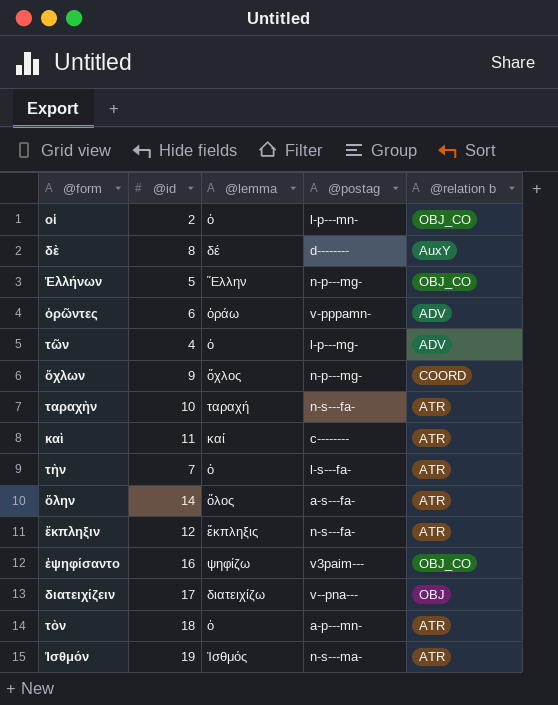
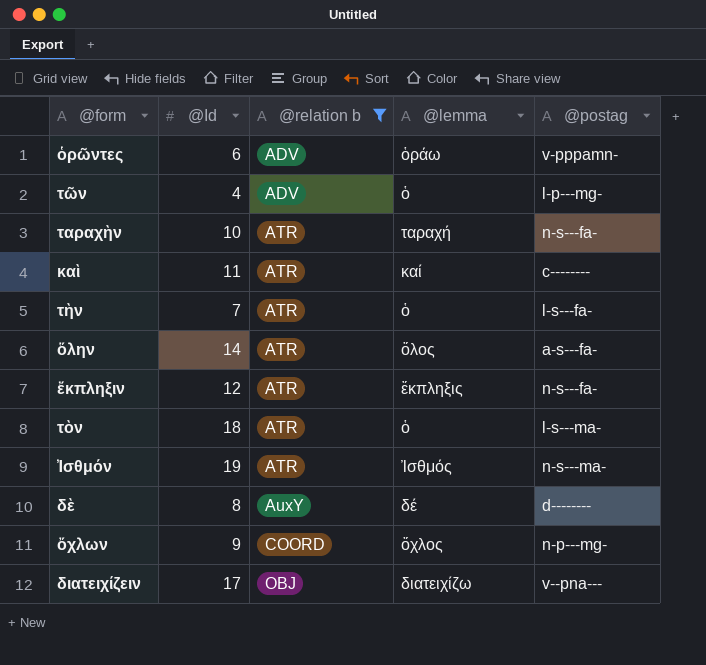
filter: none -> @relation b != OBJ_CO
row order: none -> @relation b ascending
column name: @id -> @Id
column @relation b | position: 5 -> 3
τὸν | @postag: a-p---mn- -> l-s---ma-

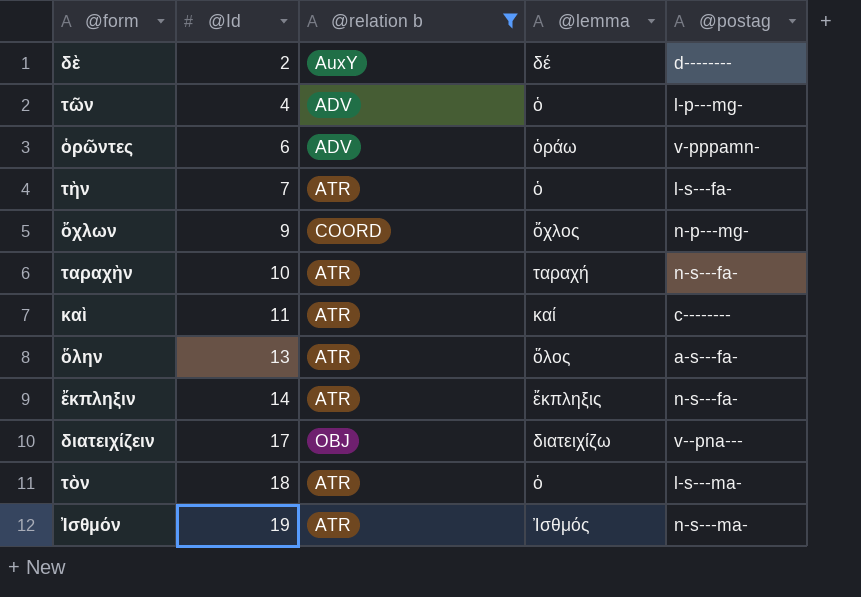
row order: @relation b ascending -> @Id ascending
δὲ | @Id: 8 -> 2
ὅλην | @Id: 14 -> 13
ἔκπληξιν | @Id: 12 -> 14

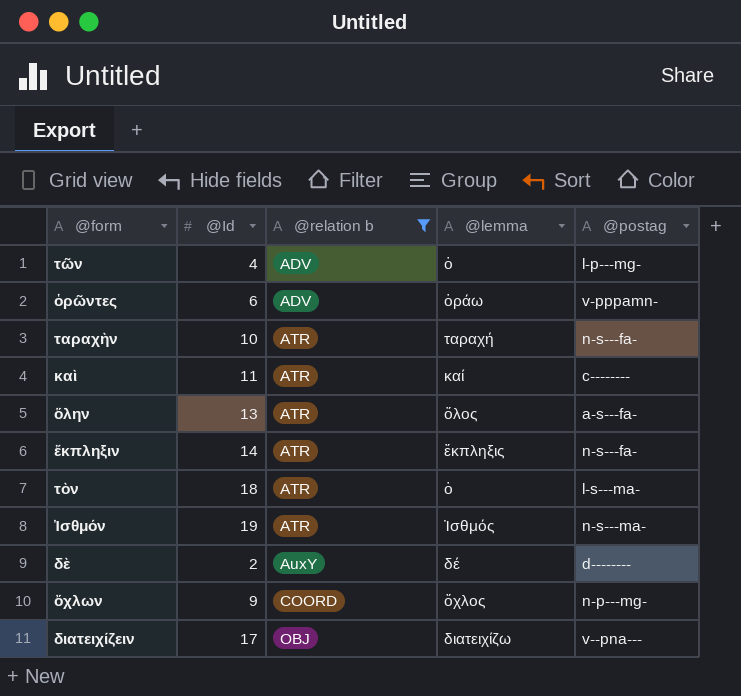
row order: @Id ascending -> @relation b ascending
row τὴν: 7 | ATR | ὁ | l-s---fa- -> none

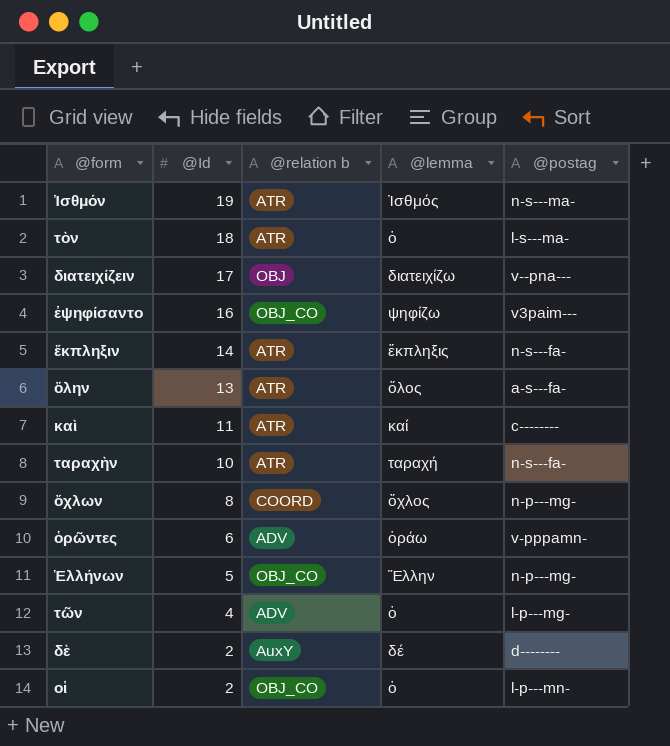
filter: @relation b != OBJ_CO -> none
row order: @relation b ascending -> @Id descending
ὄχλων | @Id: 9 -> 8

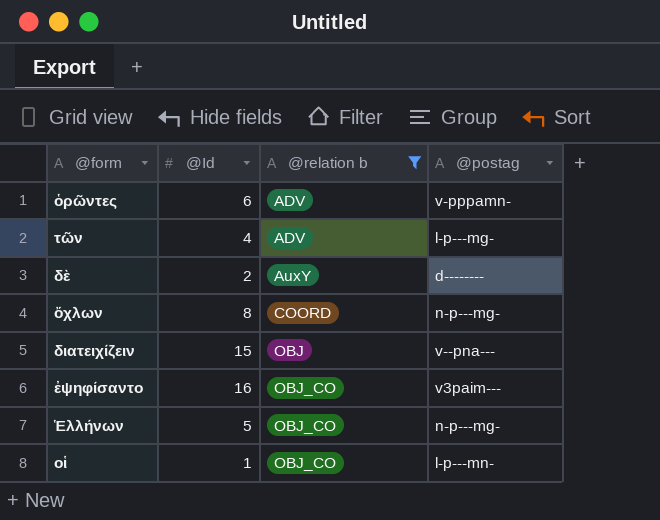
filter: none -> @relation b != ATR
row order: @Id descending -> @relation b ascending
column @lemma | position: 4 -> none
διατειχίζειν | @Id: 17 -> 15
οἱ | @Id: 2 -> 1

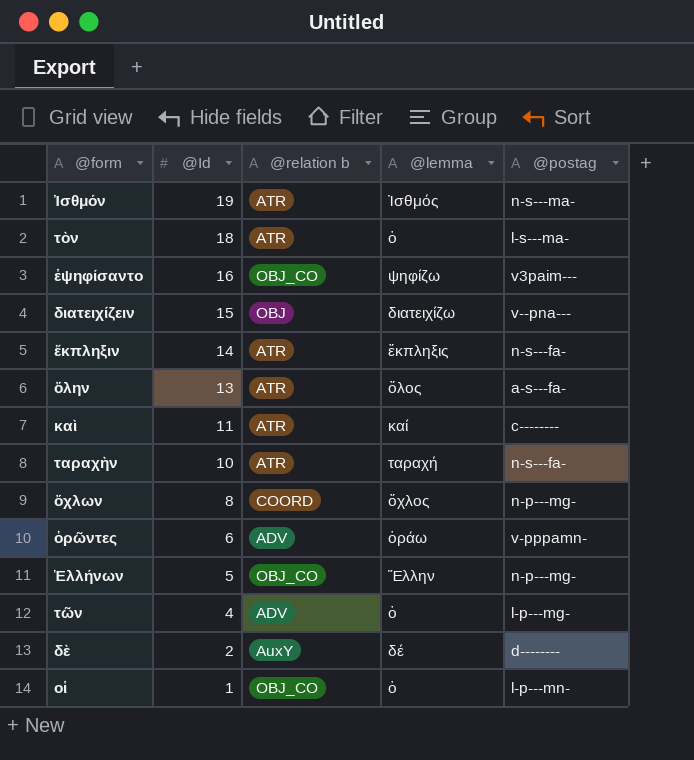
filter: @relation b != ATR -> none
row order: @relation b ascending -> @Id descending
column @lemma | position: none -> 4

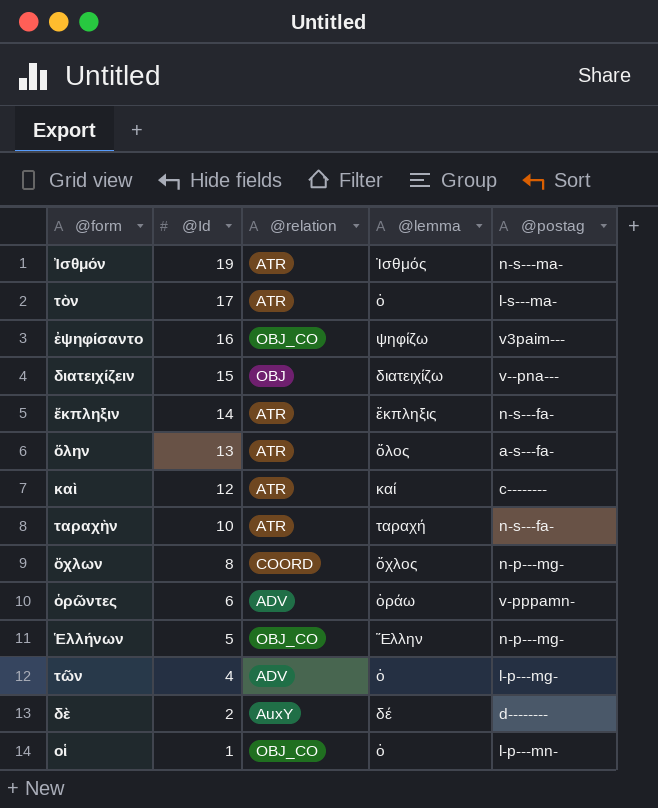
column name: @relation b -> @relation
τὸν | @Id: 18 -> 17
καὶ | @Id: 11 -> 12

